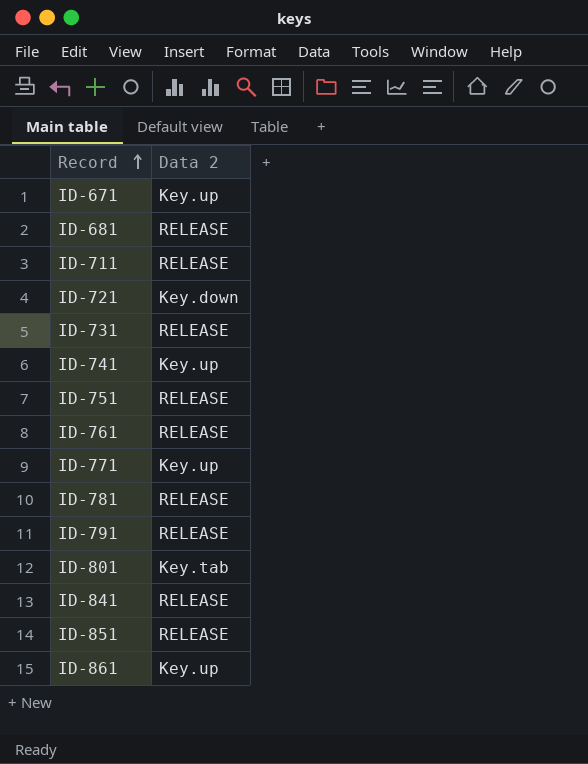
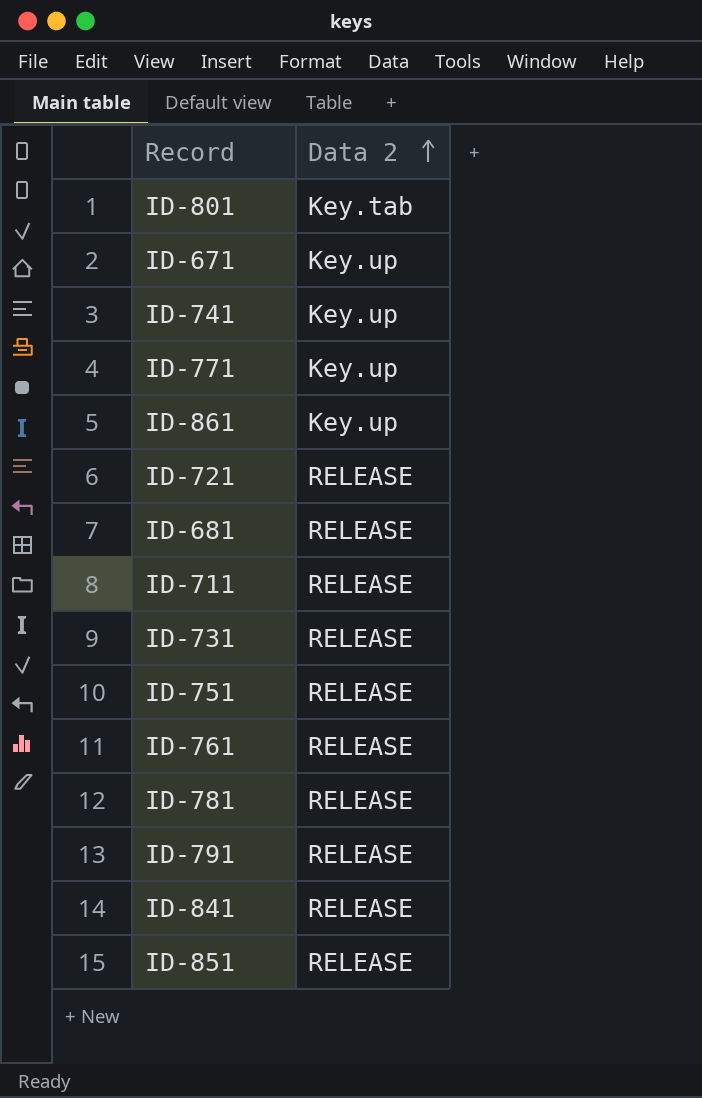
row order: Record ascending -> Data 2 ascending
ID-721 | Data 2: Key.down -> RELEASE

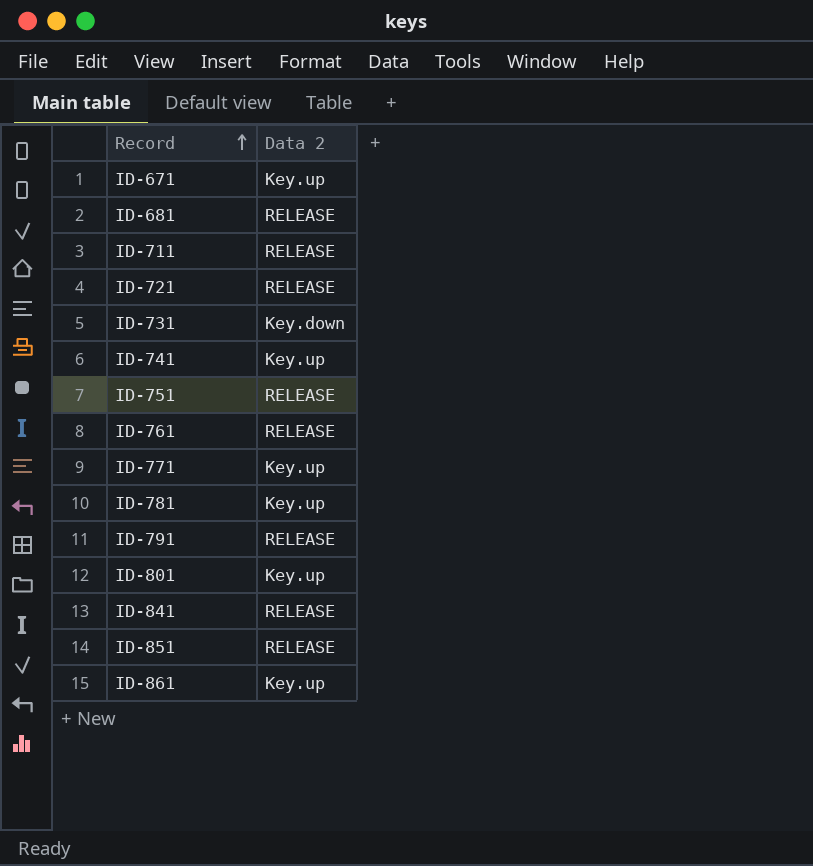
row order: Data 2 ascending -> Record ascending
ID-731 | Data 2: RELEASE -> Key.down
ID-781 | Data 2: RELEASE -> Key.up
ID-801 | Data 2: Key.tab -> Key.up

